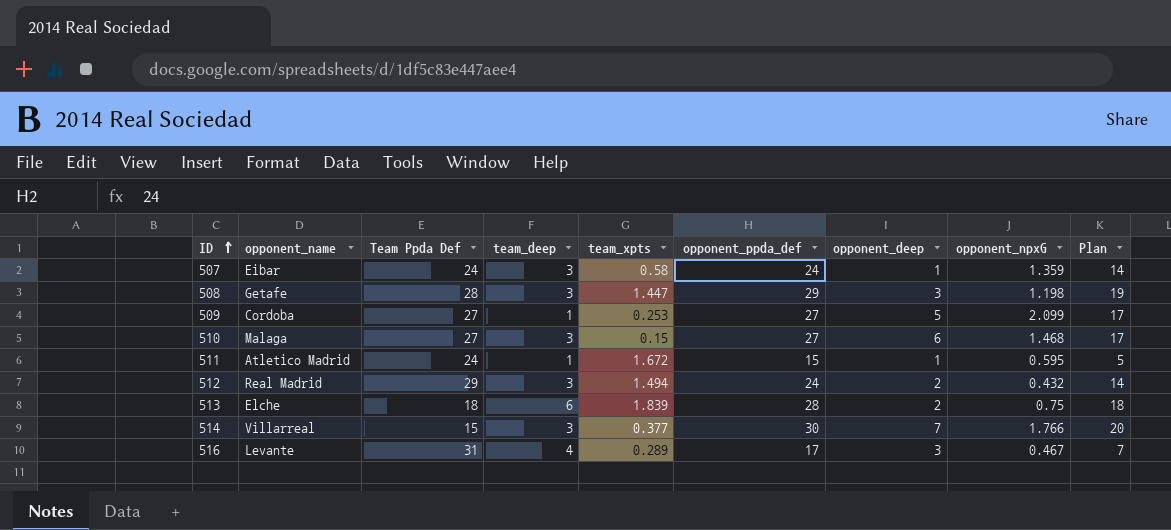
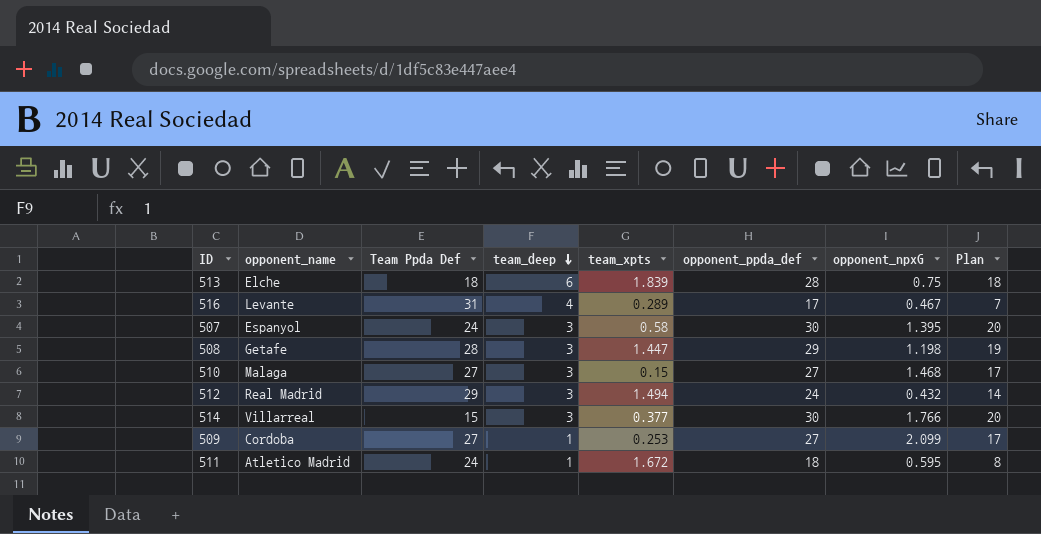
row order: ID ascending -> team_deep descending
column opponent_deep | position: 7 -> none
507 | opponent_name: Eibar -> Espanyol
507 | opponent_ppda_def: 24 -> 30
507 | opponent_npxG: 1.359 -> 1.395
507 | Plan: 14 -> 20
511 | opponent_ppda_def: 15 -> 18
511 | Plan: 5 -> 8

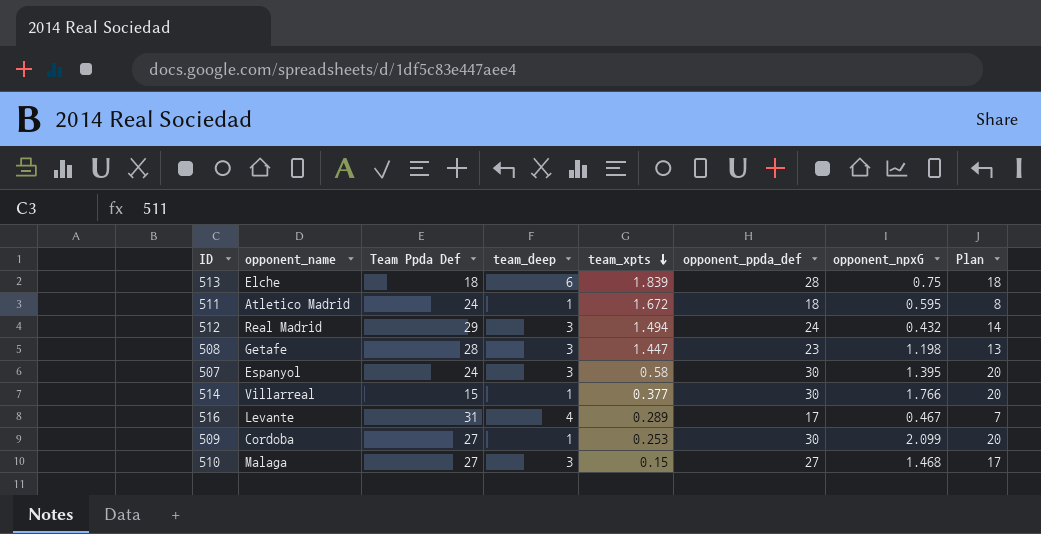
row order: team_deep descending -> team_xpts descending
508 | opponent_ppda_def: 29 -> 23
508 | Plan: 19 -> 13
514 | team_deep: 3 -> 1
509 | opponent_ppda_def: 27 -> 30
509 | Plan: 17 -> 20

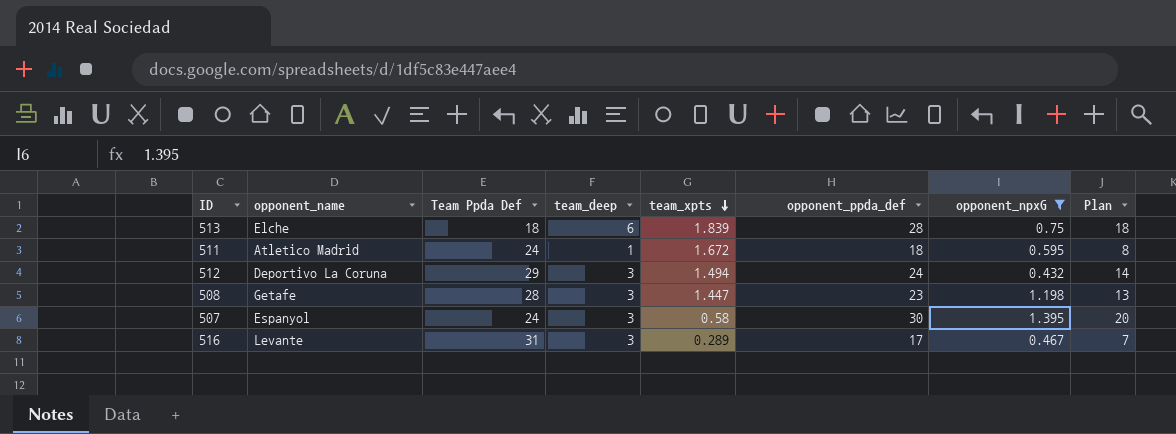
filter: none -> opponent_npxG <= 1.395
512 | opponent_name: Real Madrid -> Deportivo La Coruna
516 | team_deep: 4 -> 3

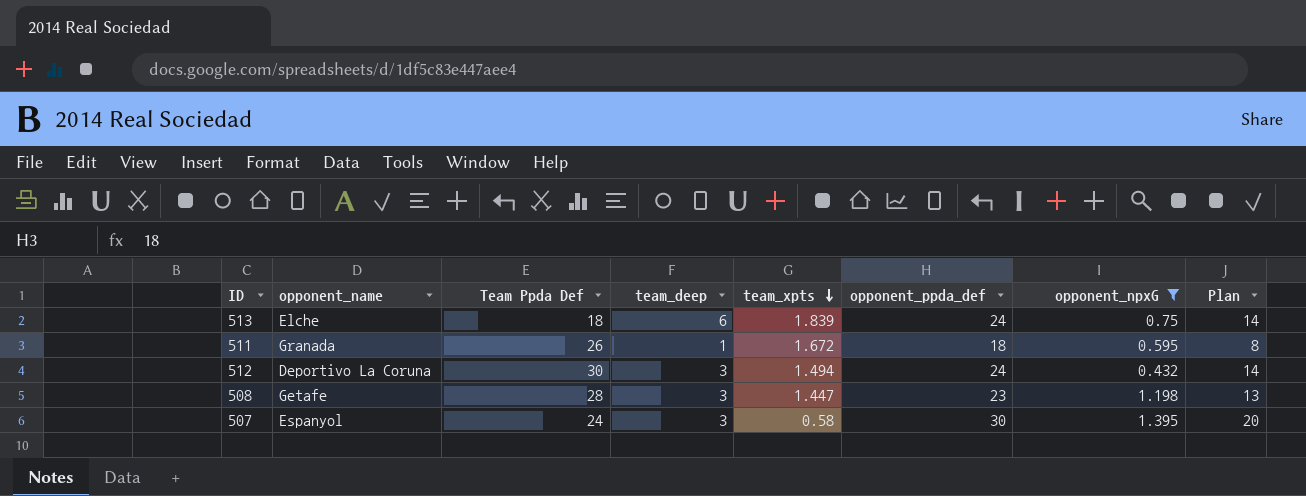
row 516: Levante | 31 | 3 | 0.289 | 17 | 0.467 | 7 -> none
513 | opponent_ppda_def: 28 -> 24
513 | Plan: 18 -> 14
511 | opponent_name: Atletico Madrid -> Granada
511 | Team Ppda Def: 24 -> 26
512 | Team Ppda Def: 29 -> 30

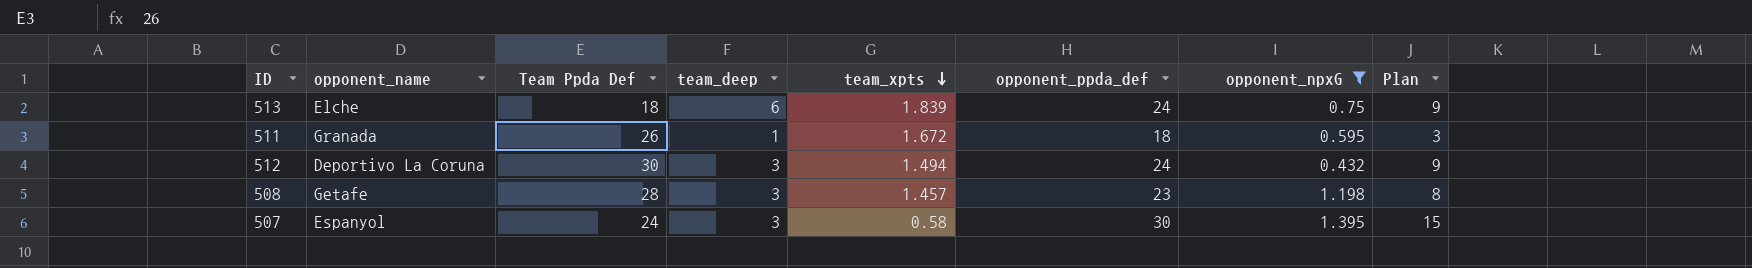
column Plan | formula: [opponent_ppda_def] - 10 -> [opponent_ppda_def] - 15
508 | team_xpts: 1.447 -> 1.457

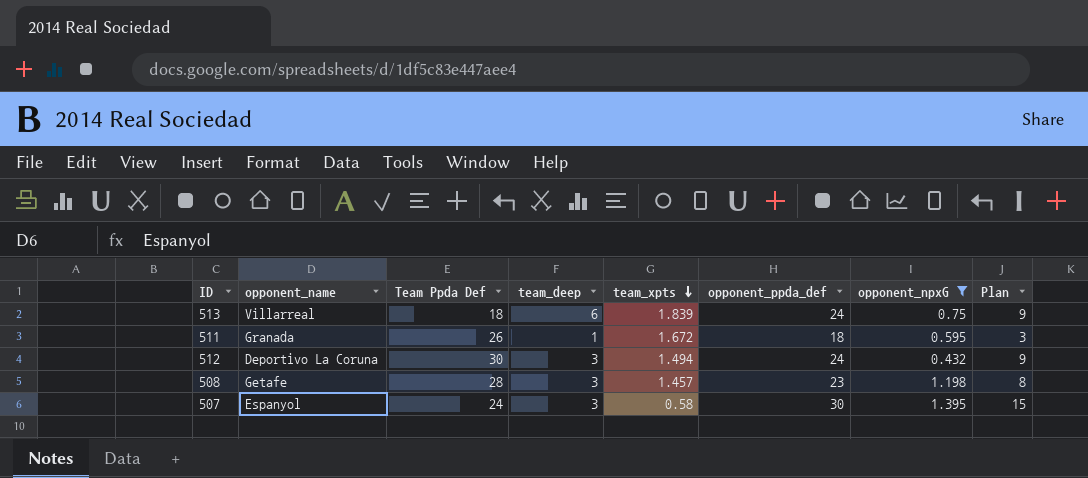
513 | opponent_name: Elche -> Villarreal

